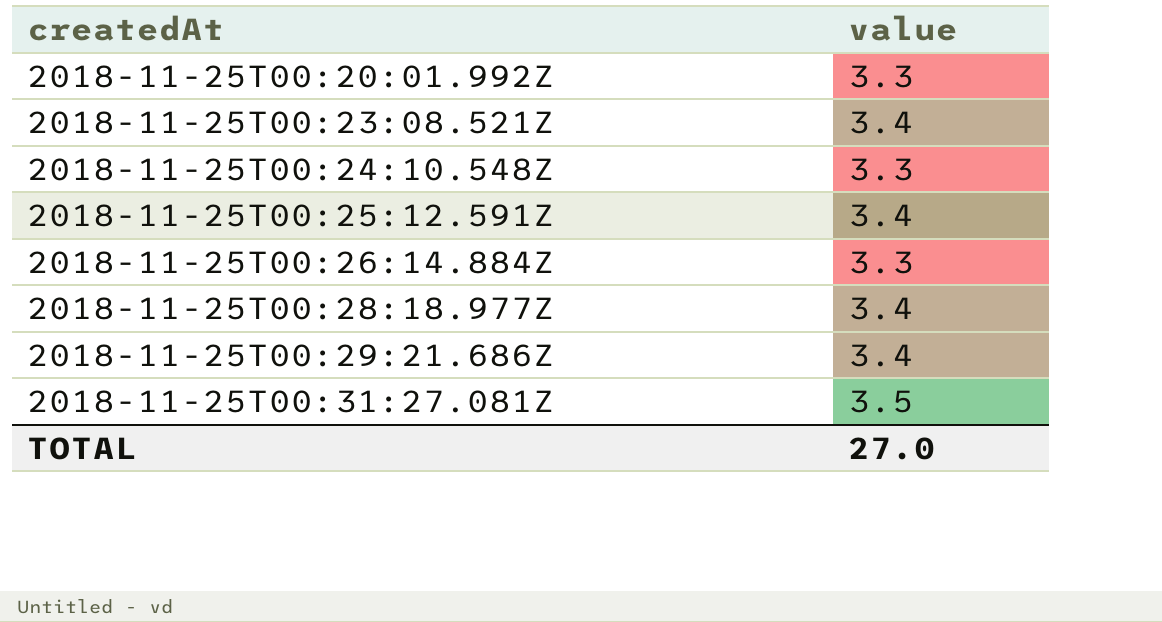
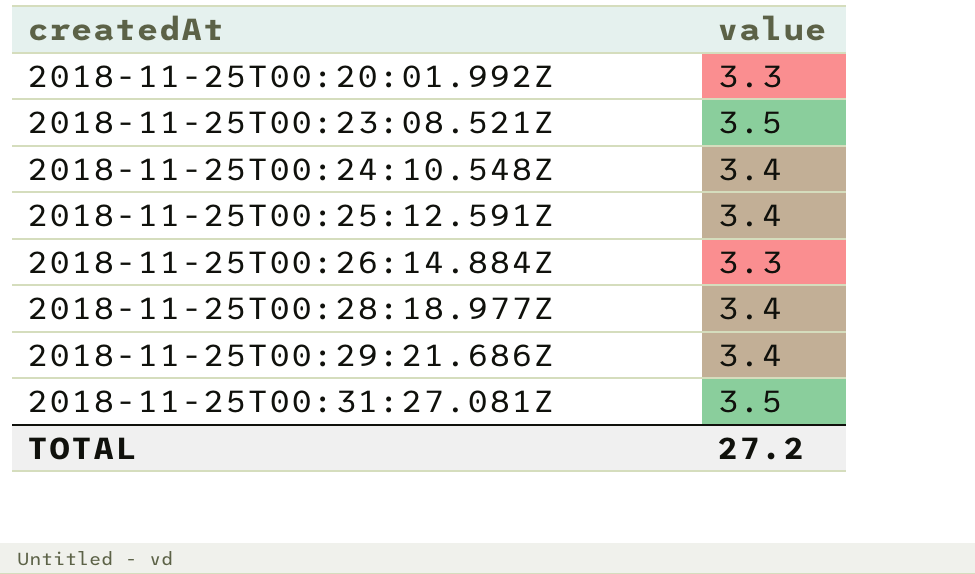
2018-11-25T00:23:08.521Z | value: 3.4 -> 3.5
2018-11-25T00:24:10.548Z | value: 3.3 -> 3.4
TOTAL | value: 27.0 -> 27.2

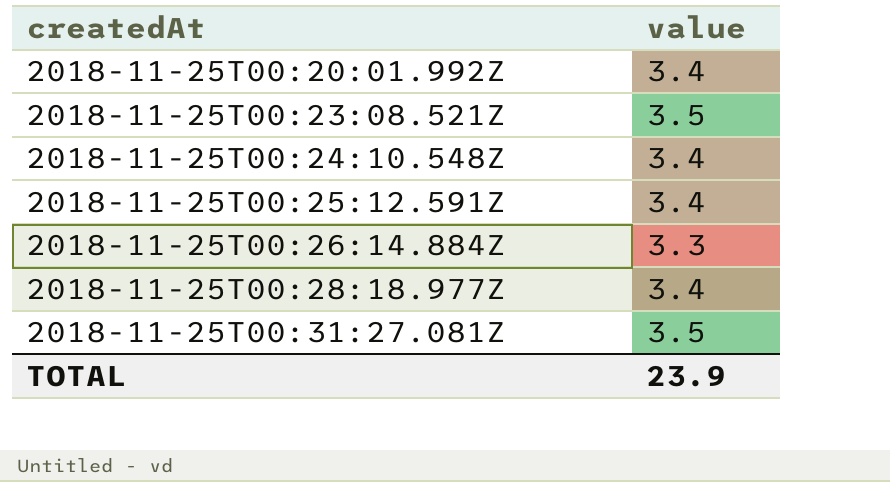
row 2018-11-25T00:29:21.686Z: 3.4 -> none
2018-11-25T00:20:01.992Z | value: 3.3 -> 3.4
TOTAL | value: 27.2 -> 23.9

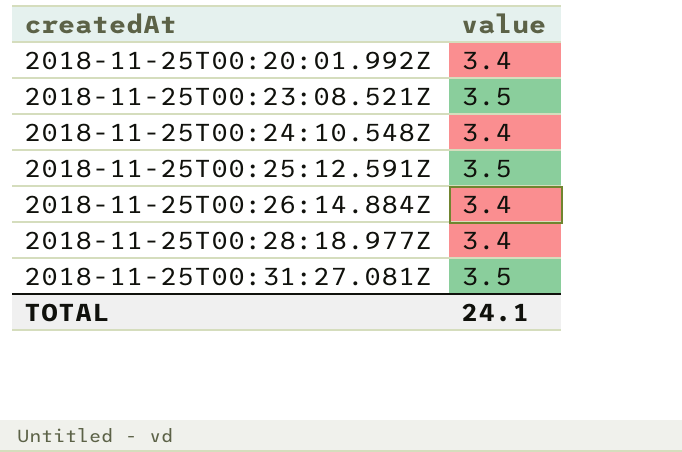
2018-11-25T00:25:12.591Z | value: 3.4 -> 3.5
2018-11-25T00:26:14.884Z | value: 3.3 -> 3.4
TOTAL | value: 23.9 -> 24.1

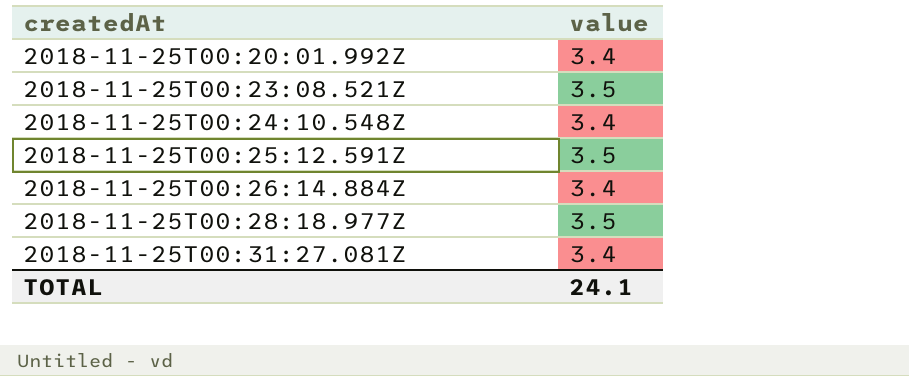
2018-11-25T00:28:18.977Z | value: 3.4 -> 3.5
2018-11-25T00:31:27.081Z | value: 3.5 -> 3.4

